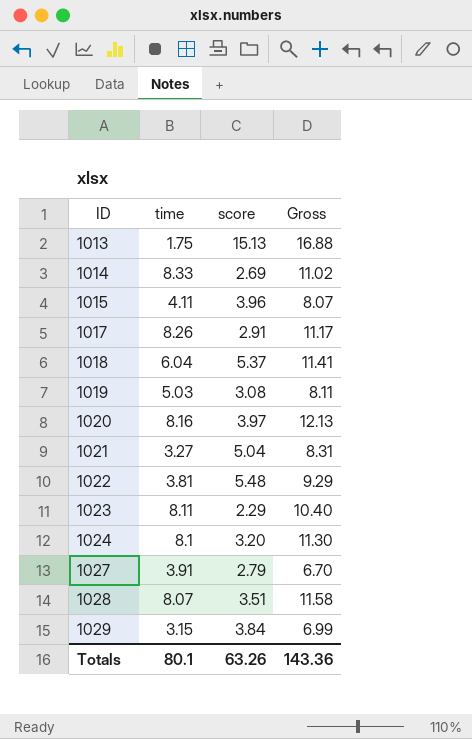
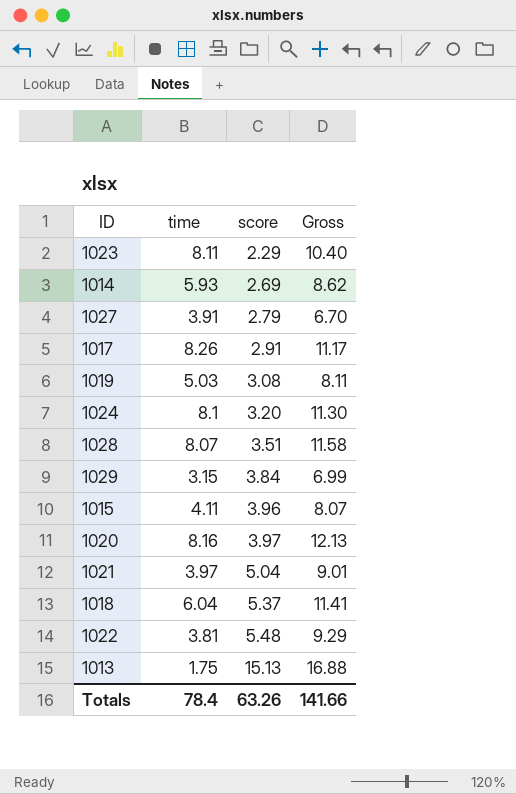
row order: ID ascending -> score ascending
1014 | time: 8.33 -> 5.93
1014 | Gross: 11.02 -> 8.62
1021 | time: 3.27 -> 3.97
1021 | Gross: 8.31 -> 9.01
Totals | time: 80.1 -> 78.4
Totals | Gross: 143.36 -> 141.66

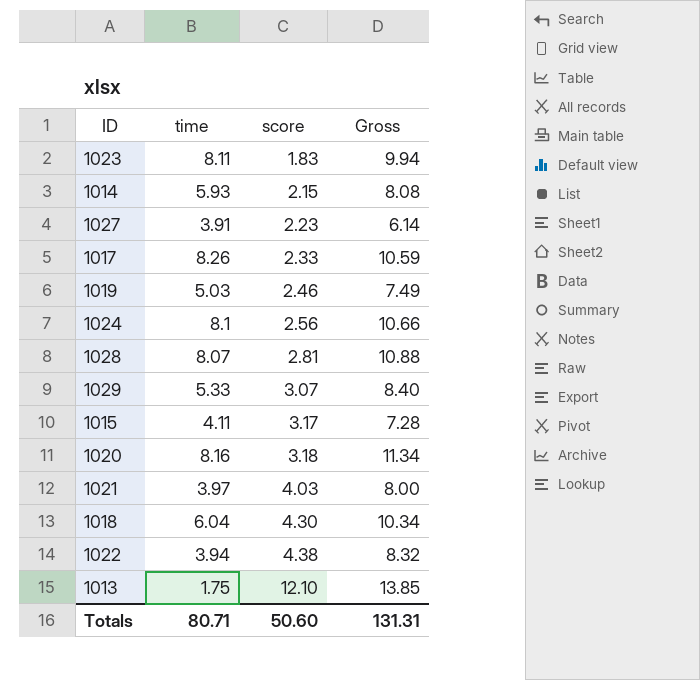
1023 | score: 2.29 -> 1.83
1023 | Gross: 10.40 -> 9.94
1014 | score: 2.69 -> 2.15
1014 | Gross: 8.62 -> 8.08
1027 | score: 2.79 -> 2.23
1027 | Gross: 6.70 -> 6.14
1017 | score: 2.91 -> 2.33
1017 | Gross: 11.17 -> 10.59
1019 | score: 3.08 -> 2.46
1019 | Gross: 8.11 -> 7.49
1024 | score: 3.20 -> 2.56
1024 | Gross: 11.30 -> 10.66
1028 | score: 3.51 -> 2.81
1028 | Gross: 11.58 -> 10.88
1029 | time: 3.15 -> 5.33
1029 | score: 3.84 -> 3.07
1029 | Gross: 6.99 -> 8.40
1015 | score: 3.96 -> 3.17
1015 | Gross: 8.07 -> 7.28
1020 | score: 3.97 -> 3.18
1020 | Gross: 12.13 -> 11.34
1021 | score: 5.04 -> 4.03
1021 | Gross: 9.01 -> 8.00
1018 | score: 5.37 -> 4.30
1018 | Gross: 11.41 -> 10.34
1022 | time: 3.81 -> 3.94
1022 | score: 5.48 -> 4.38
1022 | Gross: 9.29 -> 8.32
1013 | score: 15.13 -> 12.10
1013 | Gross: 16.88 -> 13.85
Totals | time: 78.4 -> 80.71
Totals | score: 63.26 -> 50.60
Totals | Gross: 141.66 -> 131.31

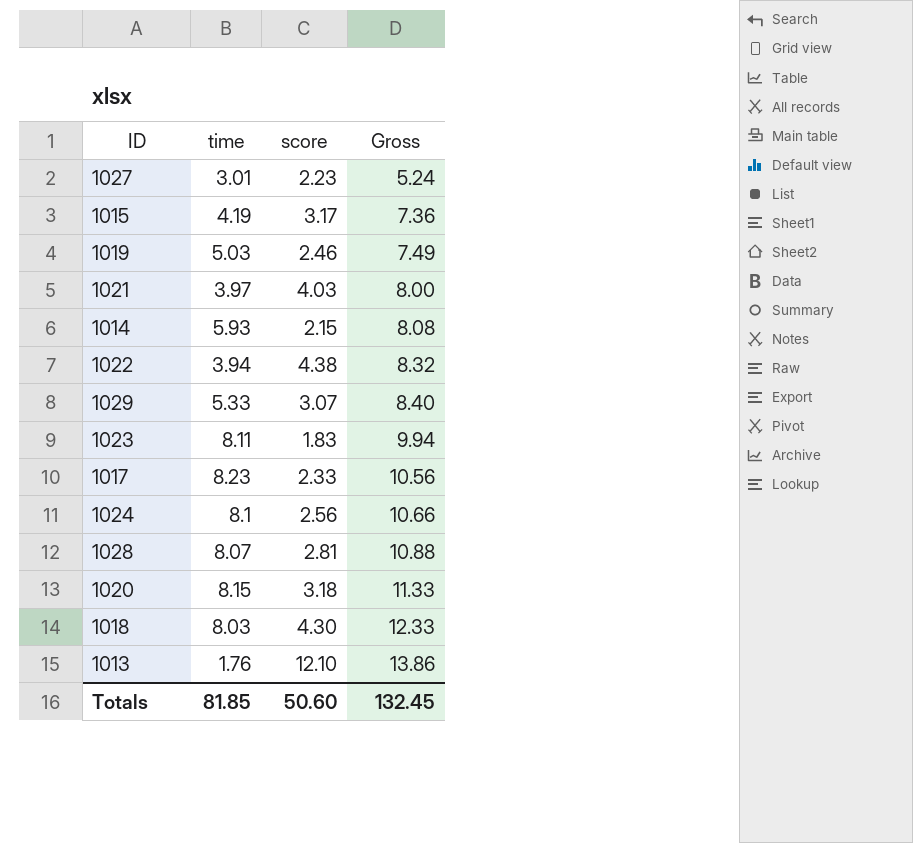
row order: score ascending -> Gross ascending
1027 | time: 3.91 -> 3.01
1027 | Gross: 6.14 -> 5.24
1015 | time: 4.11 -> 4.19
1015 | Gross: 7.28 -> 7.36
1017 | time: 8.26 -> 8.23
1017 | Gross: 10.59 -> 10.56
1020 | time: 8.16 -> 8.15
1020 | Gross: 11.34 -> 11.33
1018 | time: 6.04 -> 8.03
1018 | Gross: 10.34 -> 12.33
1013 | time: 1.75 -> 1.76
1013 | Gross: 13.85 -> 13.86
Totals | time: 80.71 -> 81.85
Totals | Gross: 131.31 -> 132.45

